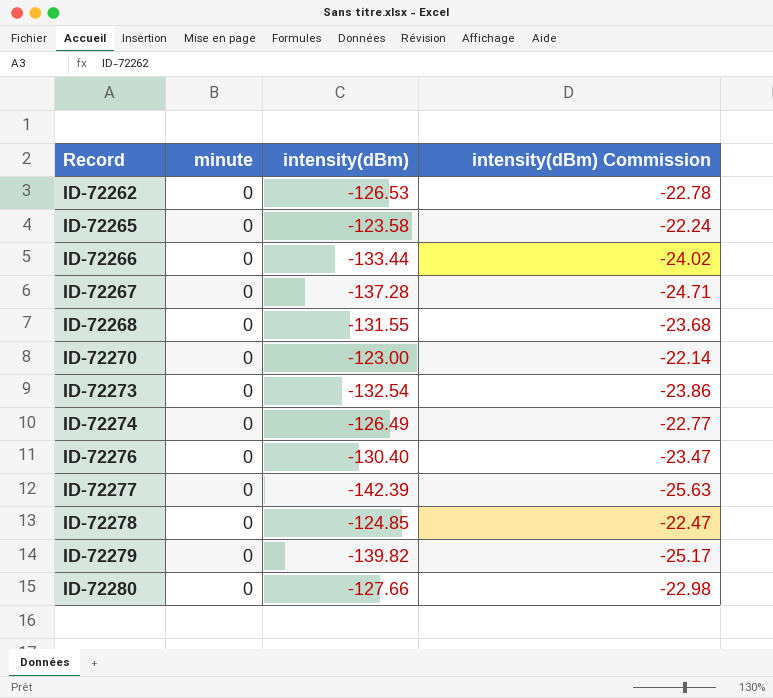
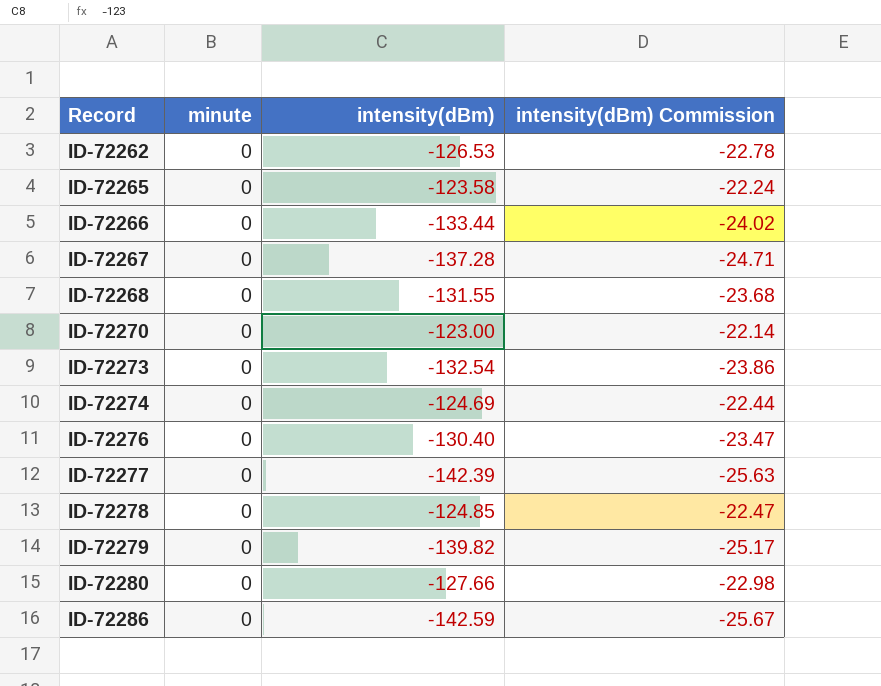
ID-72274 | intensity(dBm): -126.49 -> -124.69
ID-72274 | intensity(dBm) Commission: -22.77 -> -22.44
row ID-72286: none -> 0 | -142.59 | -25.67

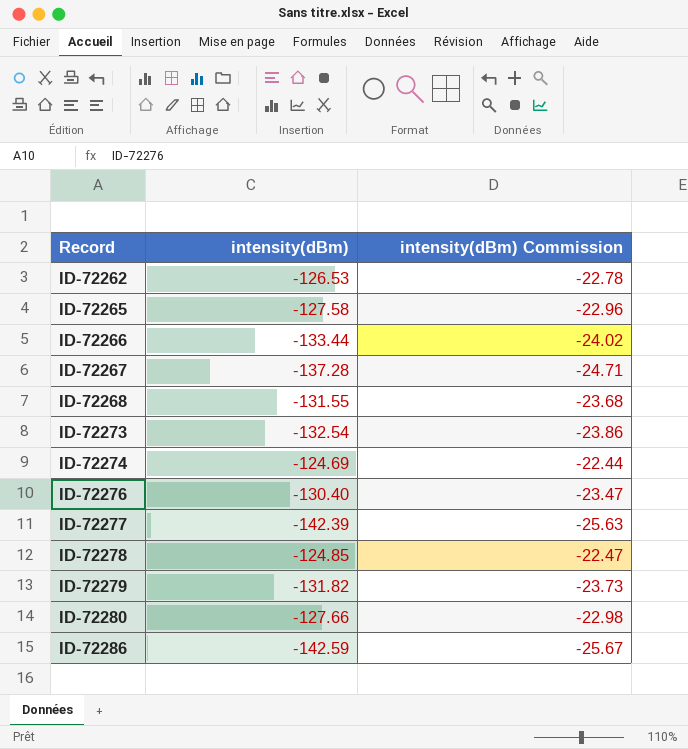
column minute | position: 2 -> none
row ID-72270: 0 | -123.00 | -22.14 -> none
ID-72265 | intensity(dBm): -123.58 -> -127.58
ID-72265 | intensity(dBm) Commission: -22.24 -> -22.96
ID-72279 | intensity(dBm): -139.82 -> -131.82
ID-72279 | intensity(dBm) Commission: -25.17 -> -23.73

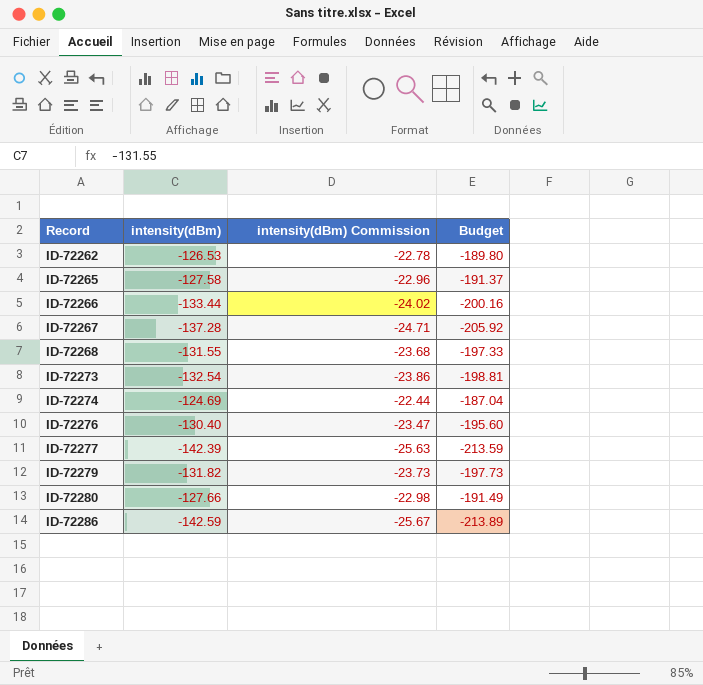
column Budget | formula: none -> [intensity(dBm)] * 1.5
row ID-72278: -124.85 | -22.47 -> none

